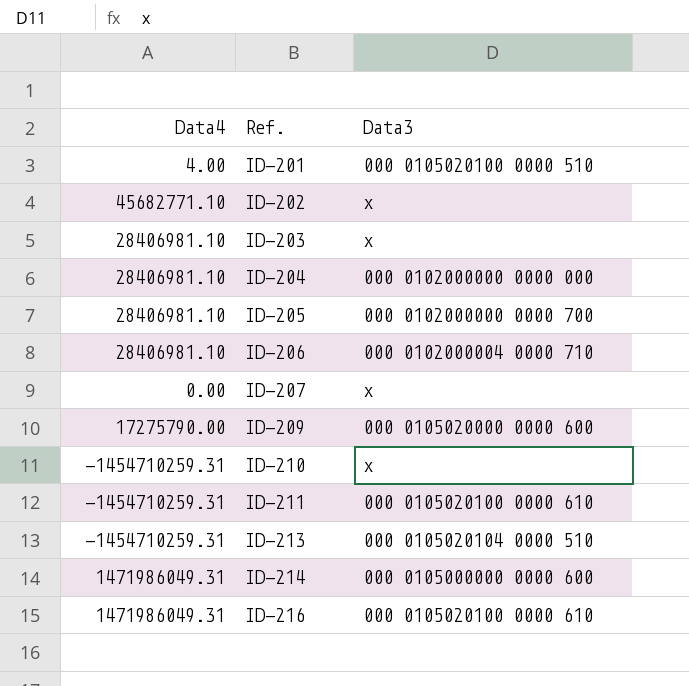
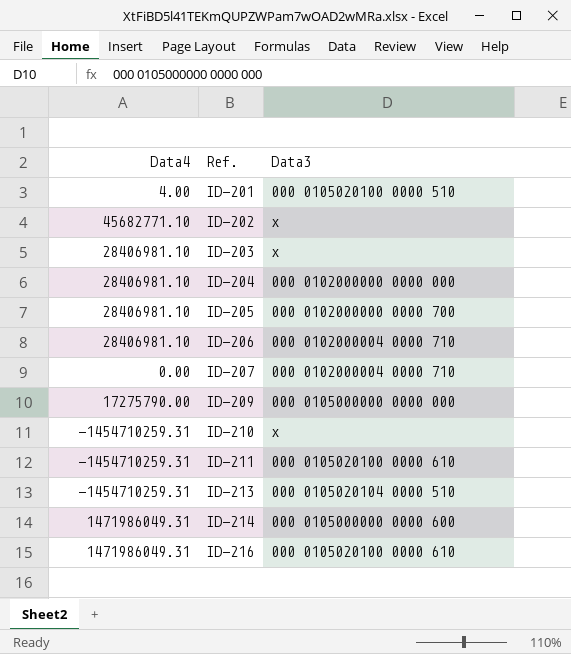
ID-207 | Data3: х -> 000 0102000004 0000 710
ID-209 | Data3: 000 0105020000 0000 600 -> 000 0105000000 0000 000

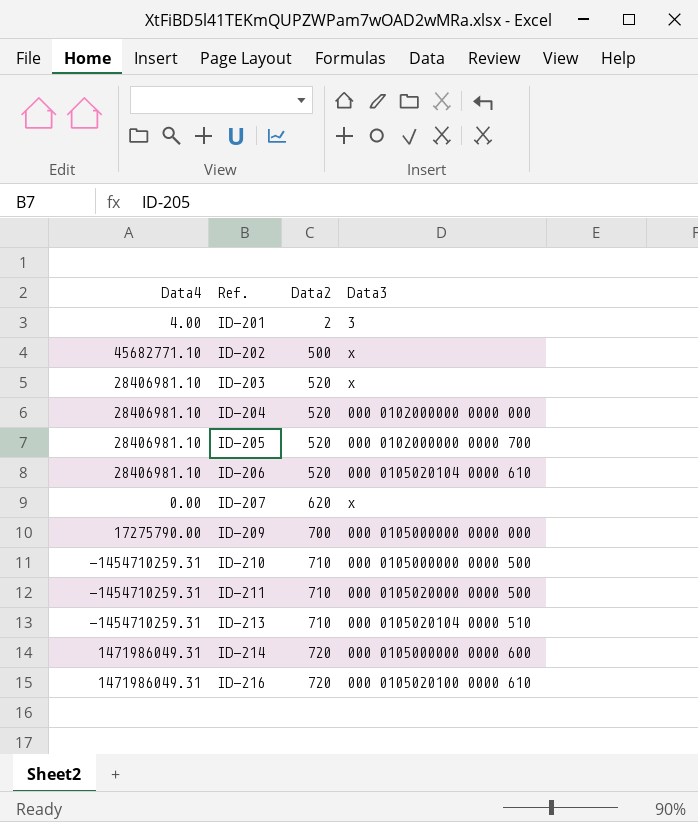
column Data2 | position: none -> 3
ID-201 | Data3: 000 0105020100 0000 510 -> 3
ID-206 | Data3: 000 0102000004 0000 710 -> 000 0105020104 0000 610
ID-207 | Data3: 000 0102000004 0000 710 -> х
ID-210 | Data3: х -> 000 0105000000 0000 500
ID-211 | Data3: 000 0105020100 0000 610 -> 000 0105020000 0000 500

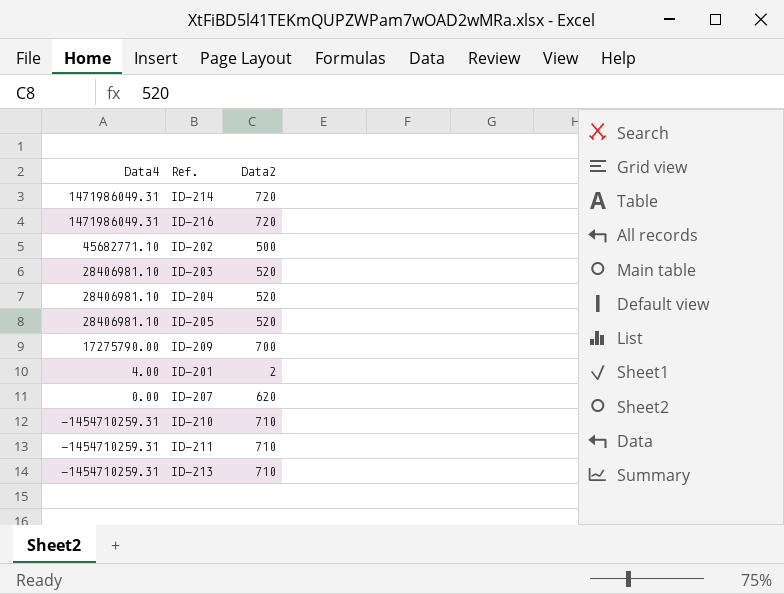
row order: Ref. ascending -> Data4 descending
column Data3 | position: 4 -> none
row ID-206: 28406981.10 | 520 | 000 0105020104 0000 610 -> none

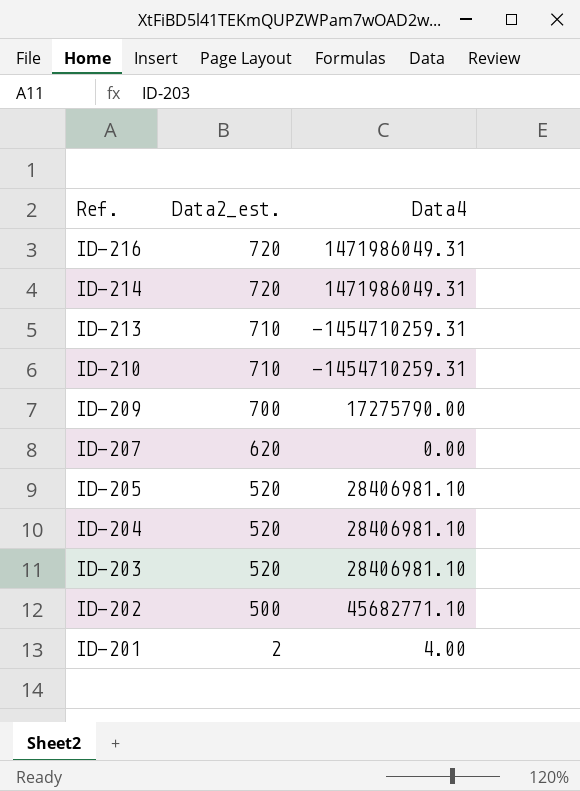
row order: Data4 descending -> Ref. descending
column name: Data2 -> Data2_est.
column Data4 | position: 1 -> 3
row ID-211: -1454710259.31 | 710 -> none

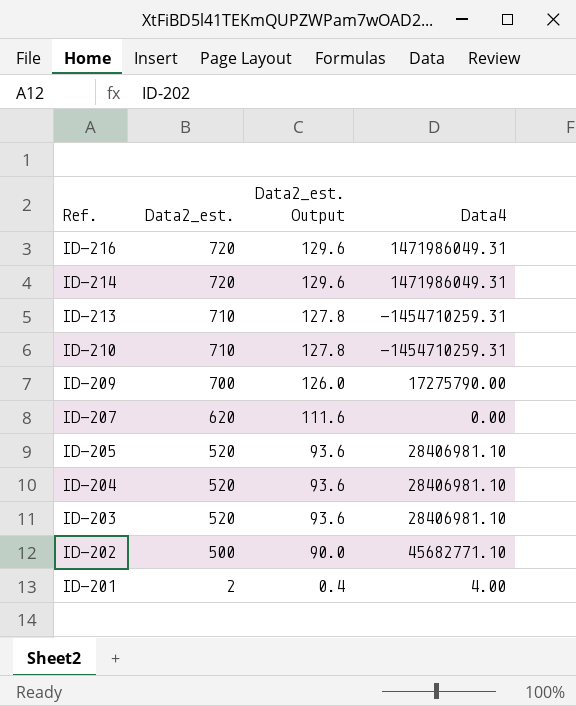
column Data2_est. Output | formula: none -> [Data2_est.] * 0.18

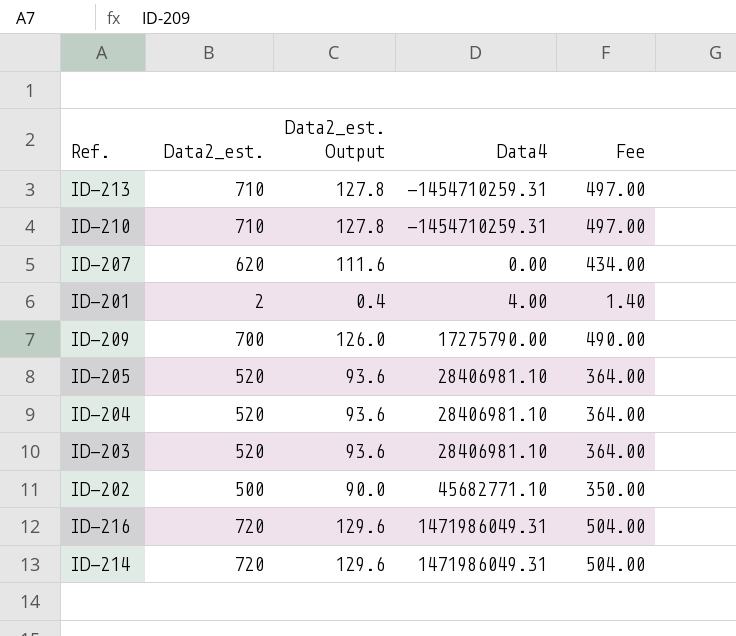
row order: Ref. descending -> Data4 ascending
column Fee | formula: none -> [Data2_est.] * 0.7

